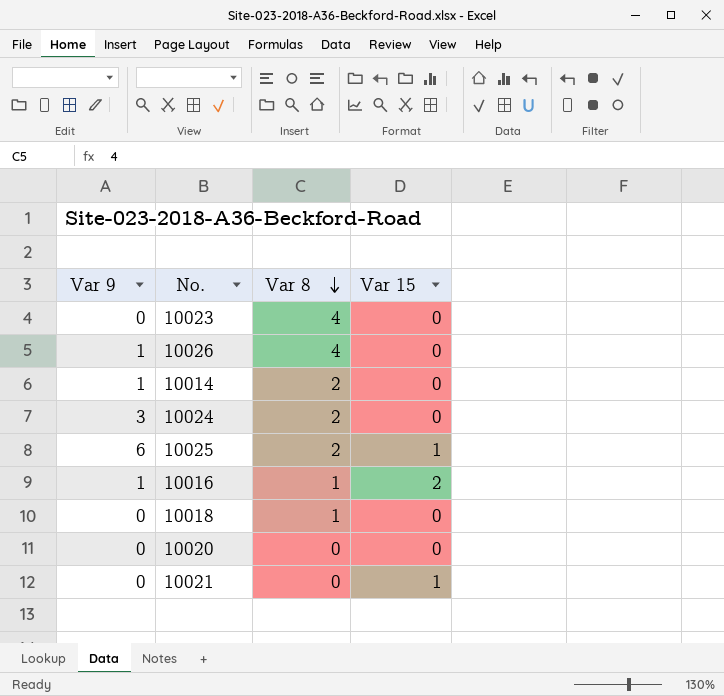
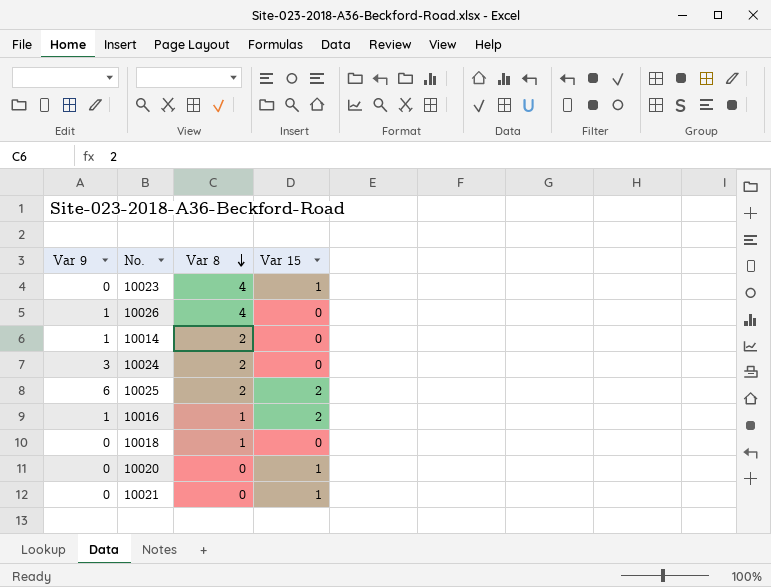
10023 | Var 15: 0 -> 1
10025 | Var 15: 1 -> 2
10020 | Var 15: 0 -> 1

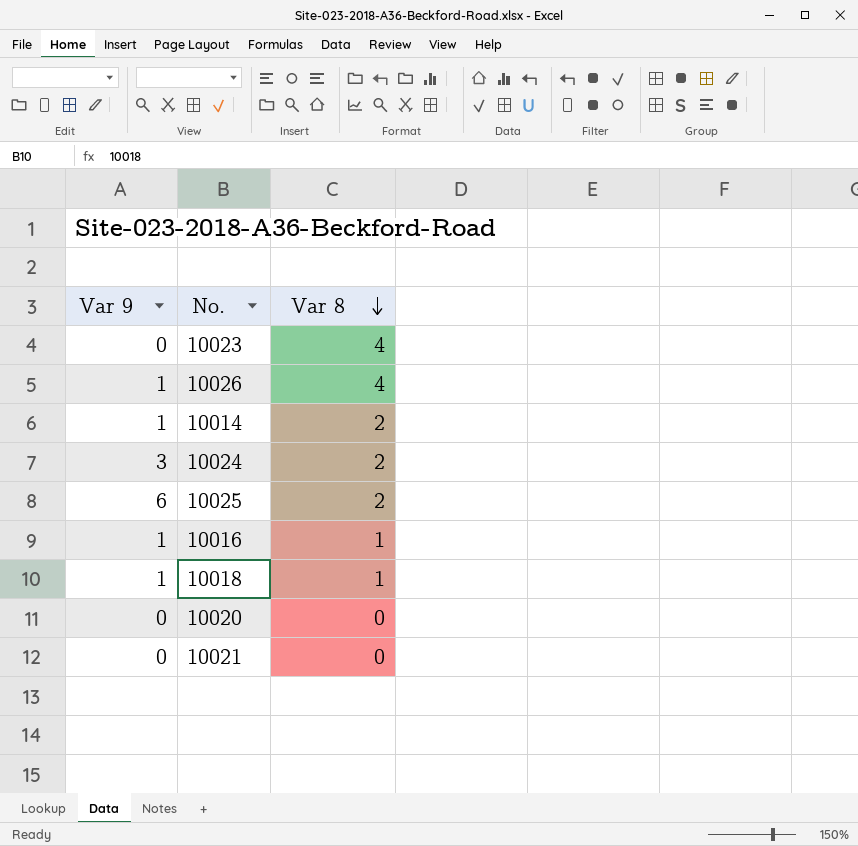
column Var 15 | position: 4 -> none
10018 | Var 9: 0 -> 1

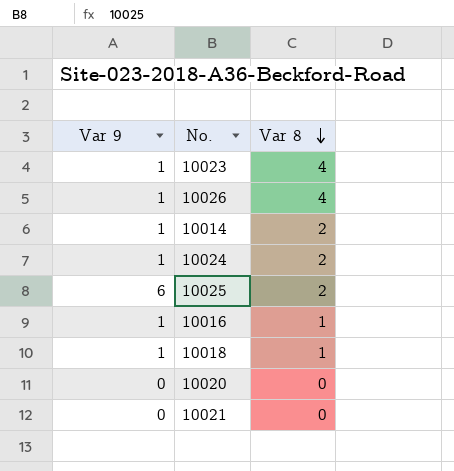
10023 | Var 9: 0 -> 1
10024 | Var 9: 3 -> 1

